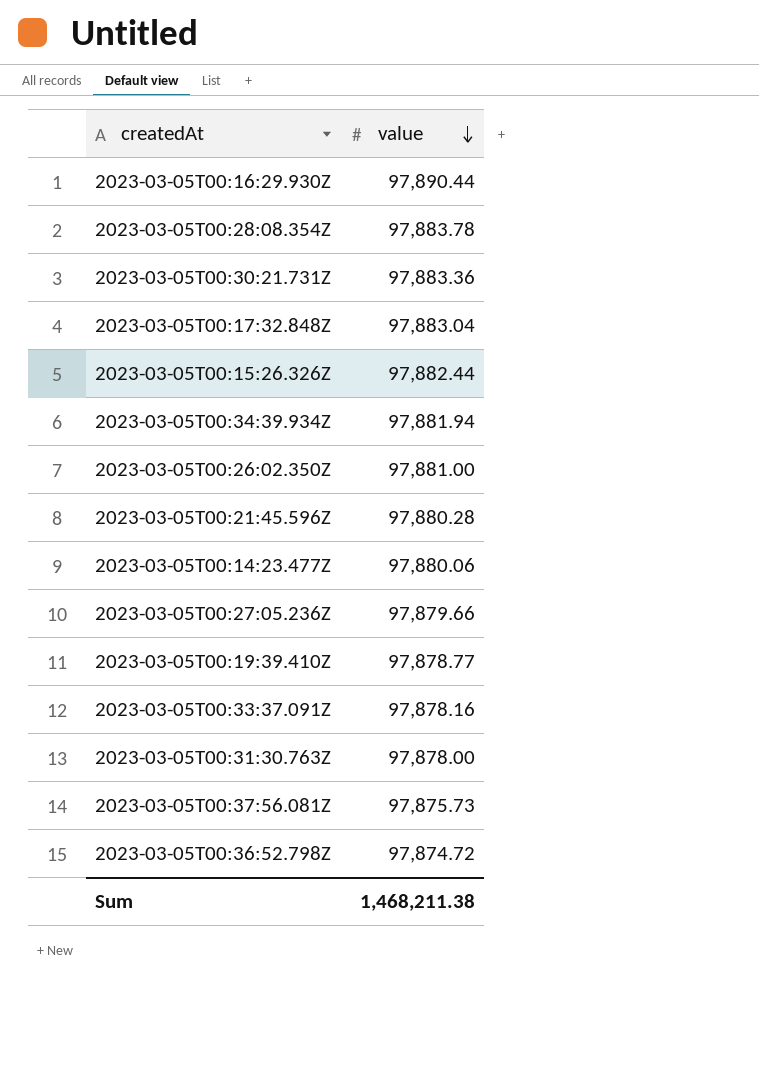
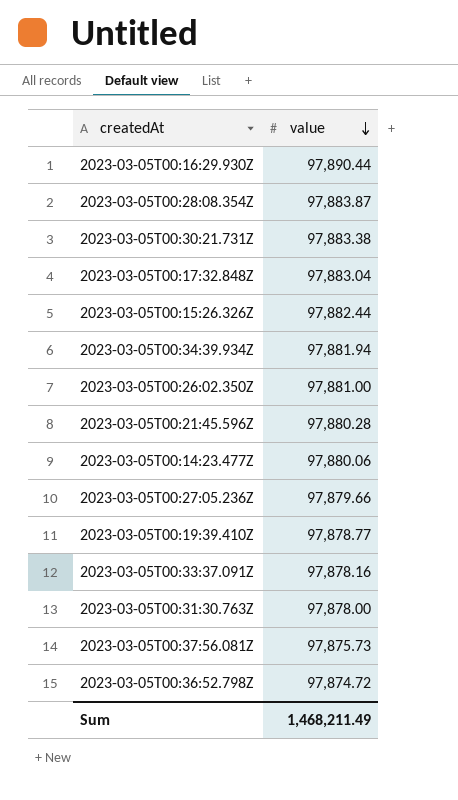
2023-03-05T00:28:08.354Z | value: 97,883.78 -> 97,883.87
2023-03-05T00:30:21.731Z | value: 97,883.36 -> 97,883.38
Sum | value: 1,468,211.38 -> 1,468,211.49

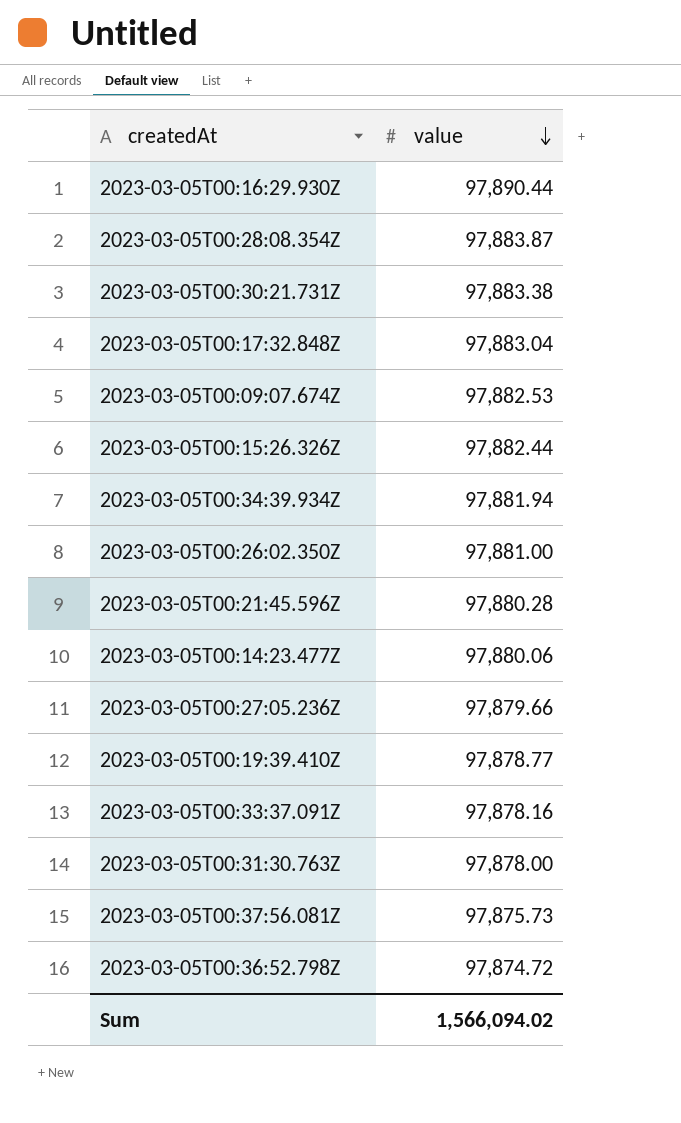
row 2023-03-05T00:09:07.674Z: none -> 97,882.53
Sum | value: 1,468,211.49 -> 1,566,094.02

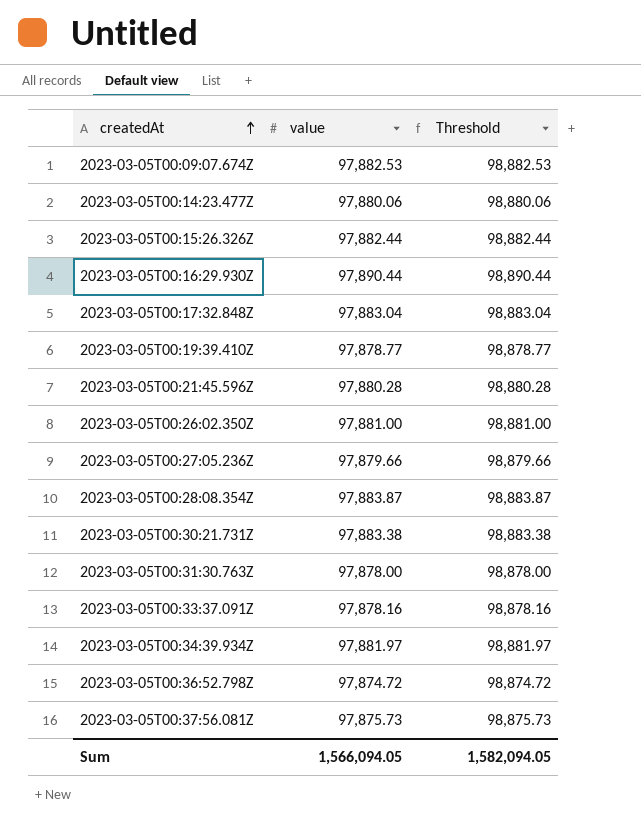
row order: value descending -> createdAt ascending
column Threshold | formula: none -> [value] + 1000
2023-03-05T00:34:39.934Z | value: 97,881.94 -> 97,881.97
Sum | value: 1,566,094.02 -> 1,566,094.05

